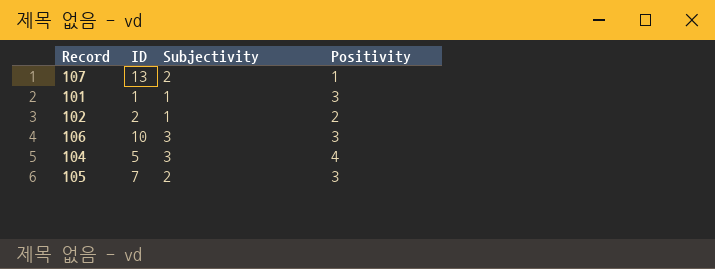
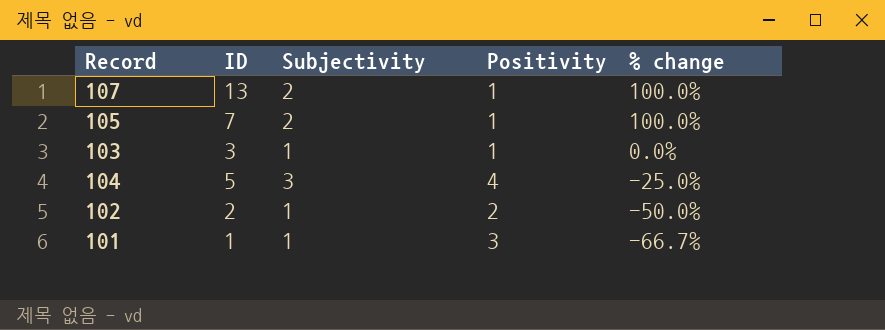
row order: none -> % change descending
column % change | formula: none -> ([Subjectivity] - [Positivity]) / [Positivity]
row 106: 10 | 3 | 3 -> none
105 | Positivity: 3 -> 1
row 103: none -> 3 | 1 | 1 | 0.0%

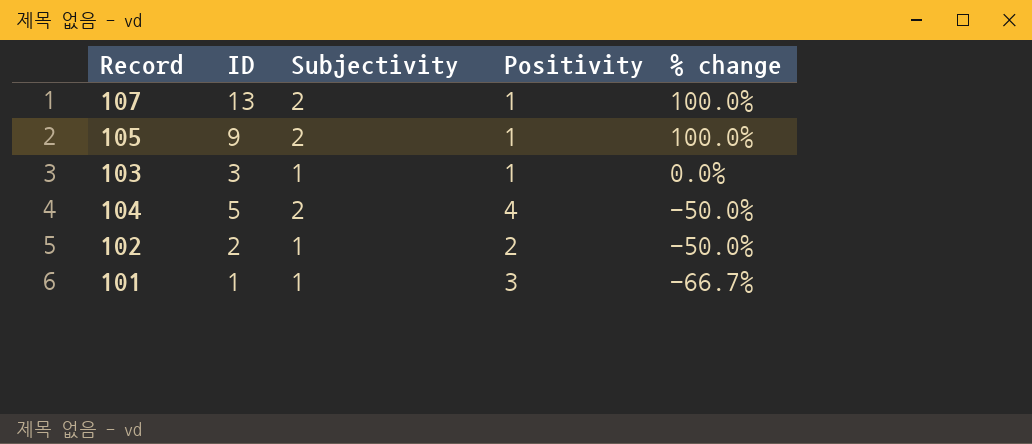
105 | ID: 7 -> 9
104 | Subjectivity: 3 -> 2
104 | % change: -25.0% -> -50.0%

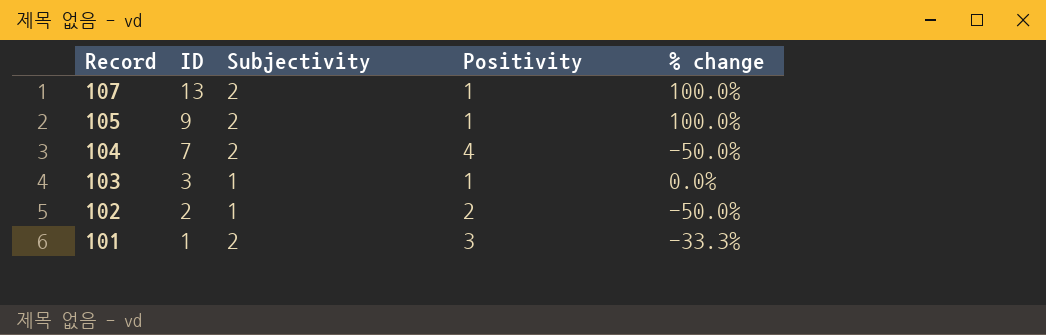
row order: % change descending -> Record descending
104 | ID: 5 -> 7
101 | Subjectivity: 1 -> 2
101 | % change: -66.7% -> -33.3%

